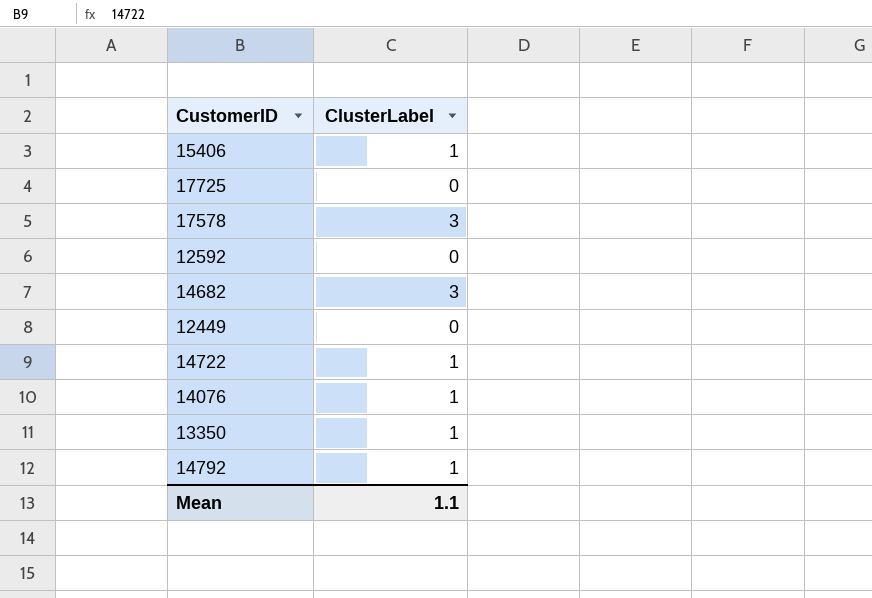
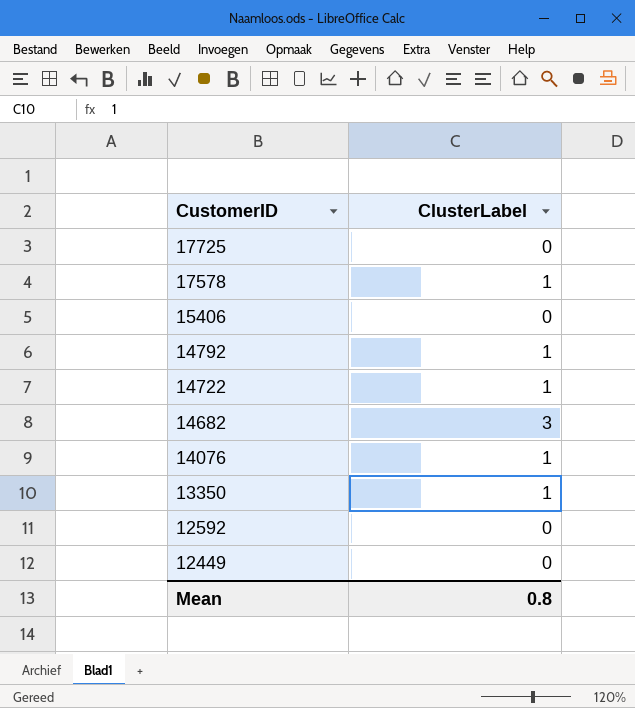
row order: none -> CustomerID descending
17578 | ClusterLabel: 3 -> 1
15406 | ClusterLabel: 1 -> 0
Mean | ClusterLabel: 1.1 -> 0.8

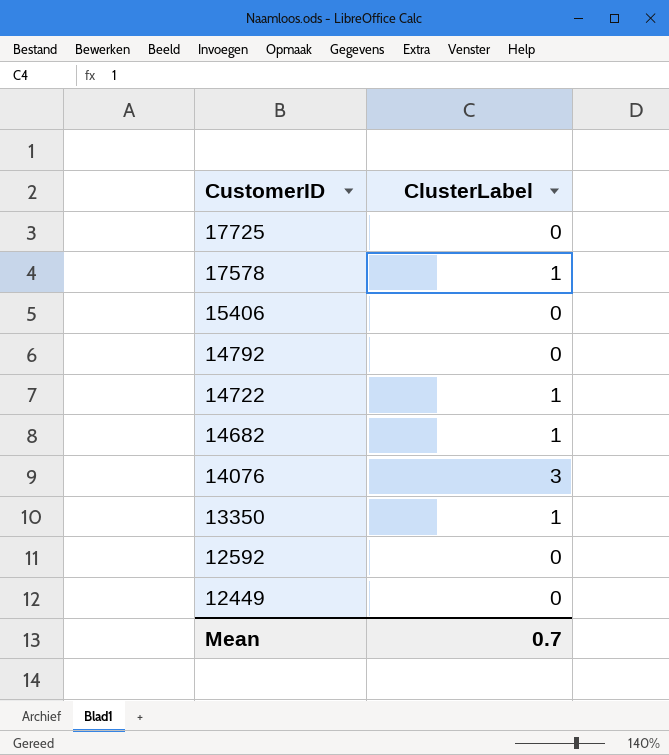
14792 | ClusterLabel: 1 -> 0
14682 | ClusterLabel: 3 -> 1
14076 | ClusterLabel: 1 -> 3
Mean | ClusterLabel: 0.8 -> 0.7

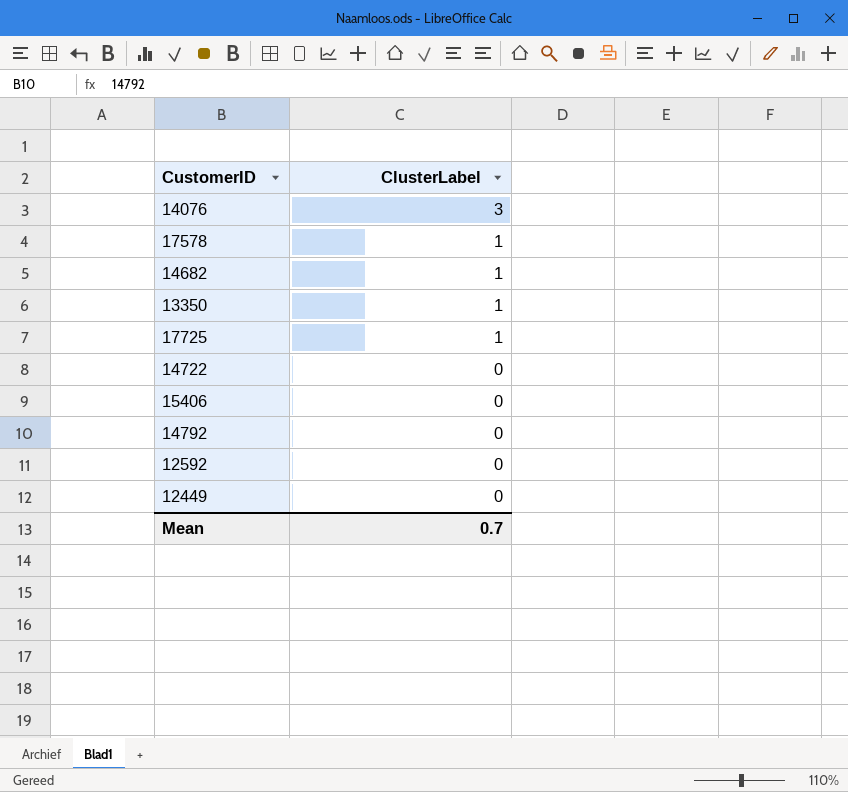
row order: CustomerID descending -> ClusterLabel descending
17725 | ClusterLabel: 0 -> 1
14722 | ClusterLabel: 1 -> 0

